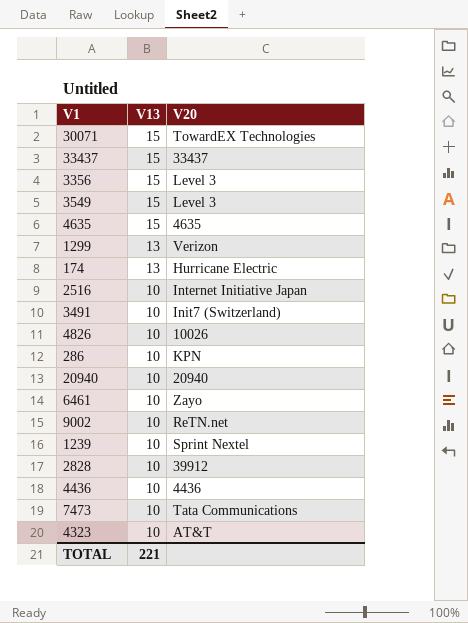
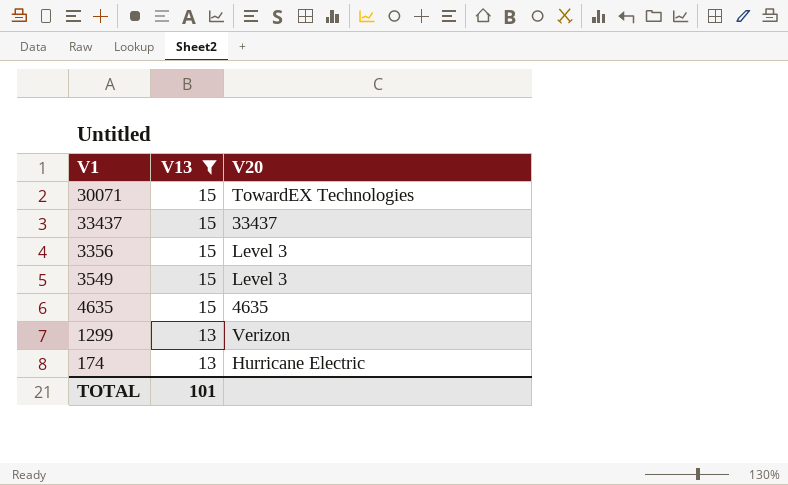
filter: none -> V13 != 10
TOTAL | V13: 221 -> 101

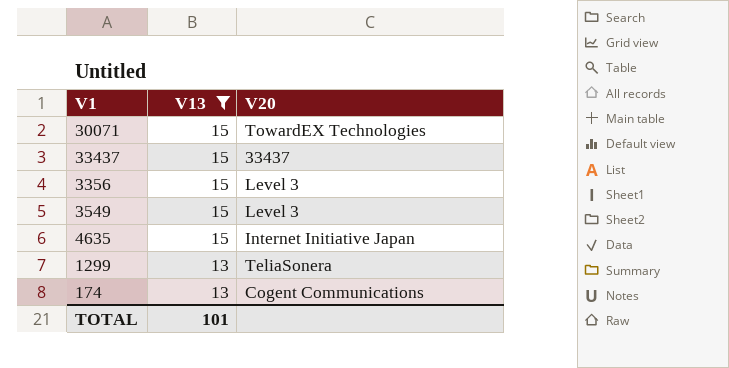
4635 | V20: 4635 -> Internet Initiative Japan
1299 | V20: Verizon -> TeliaSonera
174 | V20: Hurricane Electric -> Cogent Communications

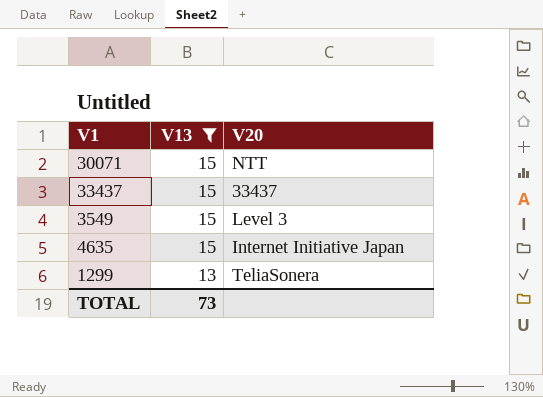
row 3356: 15 | Level 3 -> none
row 174: 13 | Cogent Communications -> none
30071 | V20: TowardEX Technologies -> NTT
TOTAL | V13: 101 -> 73

